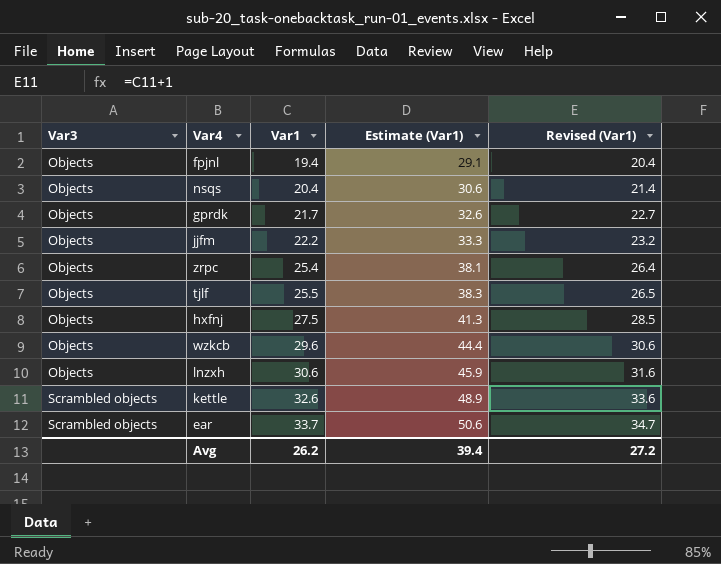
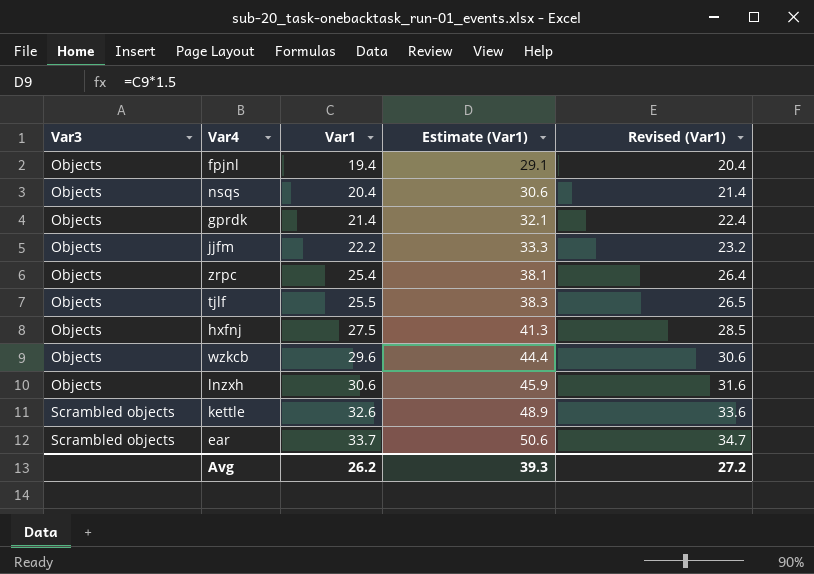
gprdk | Var1: 21.7 -> 21.4
gprdk | Estimate (Var1): 32.6 -> 32.1
gprdk | Revised (Var1): 22.7 -> 22.4
Avg | Estimate (Var1): 39.4 -> 39.3

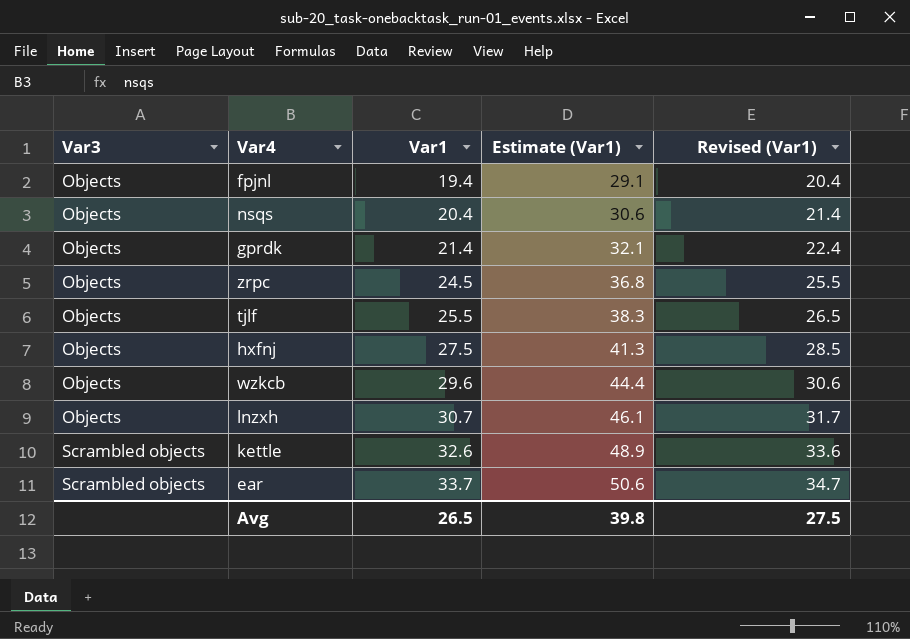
row jjfm: Objects | 22.2 | 33.3 | 23.2 -> none
zrpc | Var1: 25.4 -> 24.5
zrpc | Estimate (Var1): 38.1 -> 36.8
zrpc | Revised (Var1): 26.4 -> 25.5
lnzxh | Var1: 30.6 -> 30.7
lnzxh | Estimate (Var1): 45.9 -> 46.1
lnzxh | Revised (Var1): 31.6 -> 31.7
Avg | Var1: 26.2 -> 26.5
Avg | Estimate (Var1): 39.3 -> 39.8
Avg | Revised (Var1): 27.2 -> 27.5

